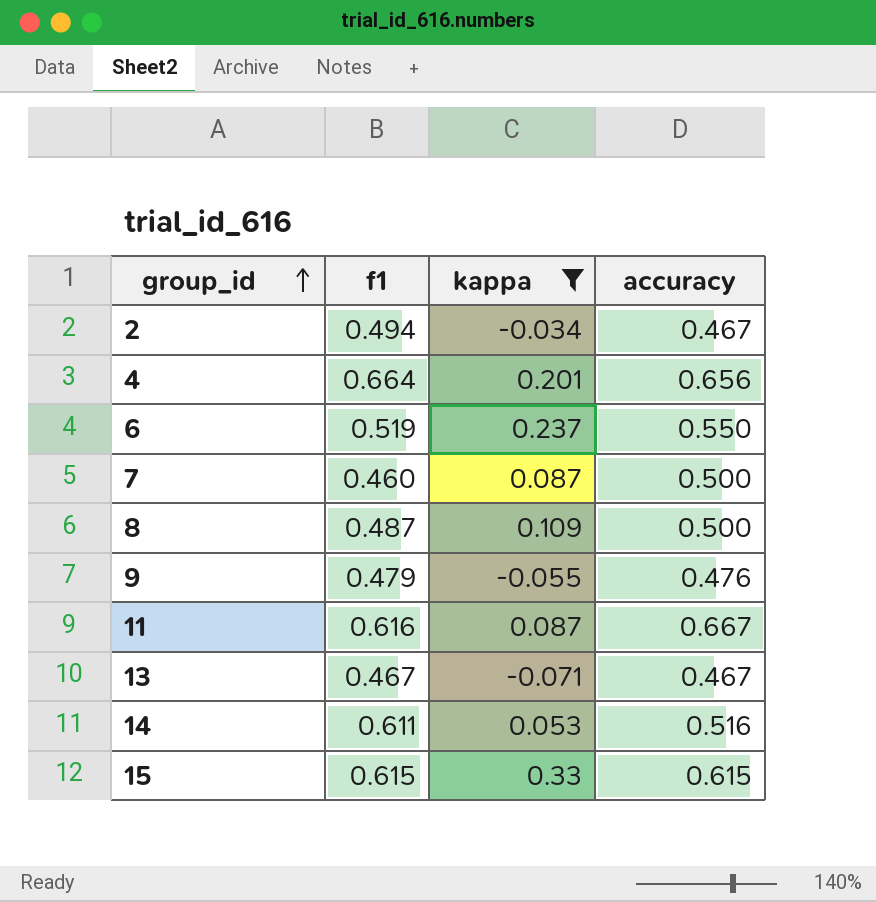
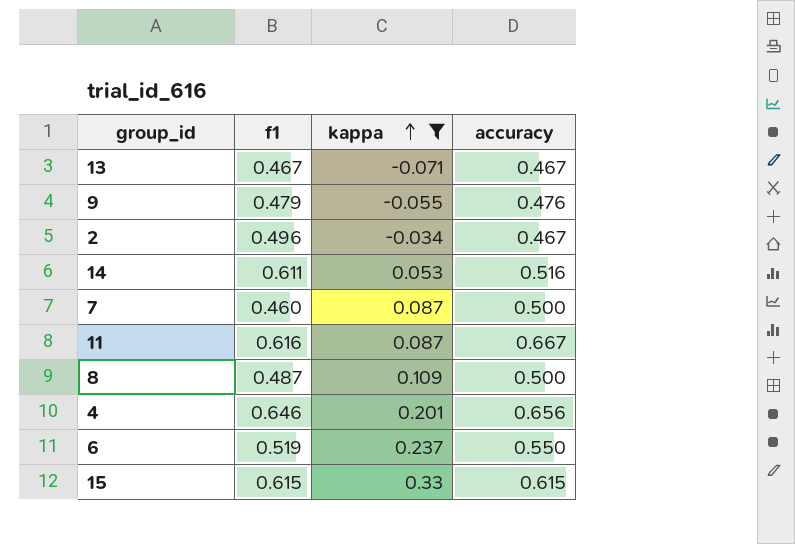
row order: group_id ascending -> kappa ascending
2 | f1: 0.494 -> 0.496
4 | f1: 0.664 -> 0.646

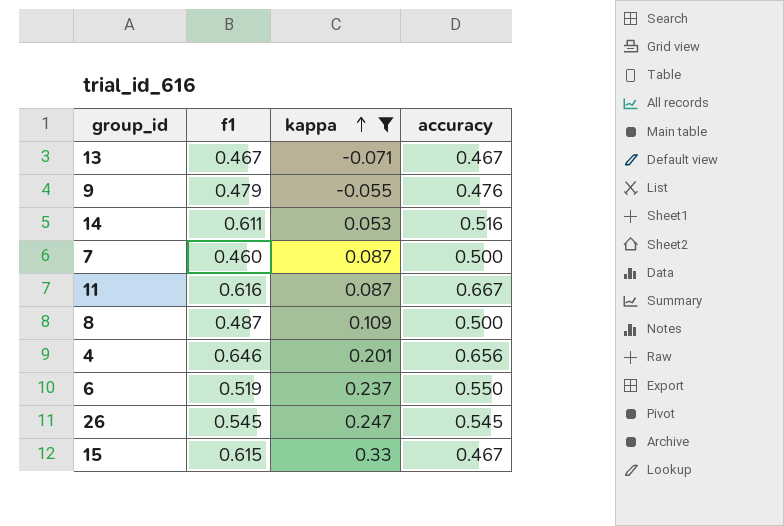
row 2: 0.496 | -0.034 | 0.467 -> none
row 26: none -> 0.545 | 0.247 | 0.545
15 | accuracy: 0.615 -> 0.467

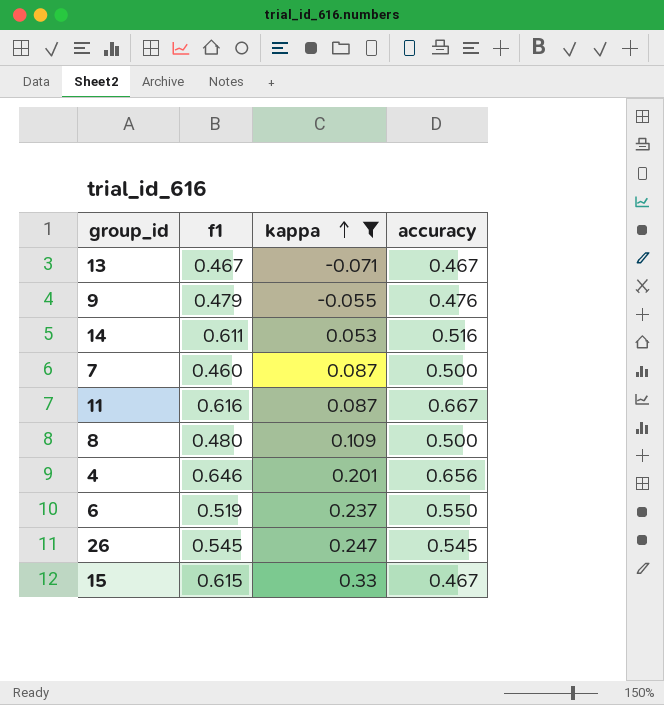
8 | f1: 0.487 -> 0.480

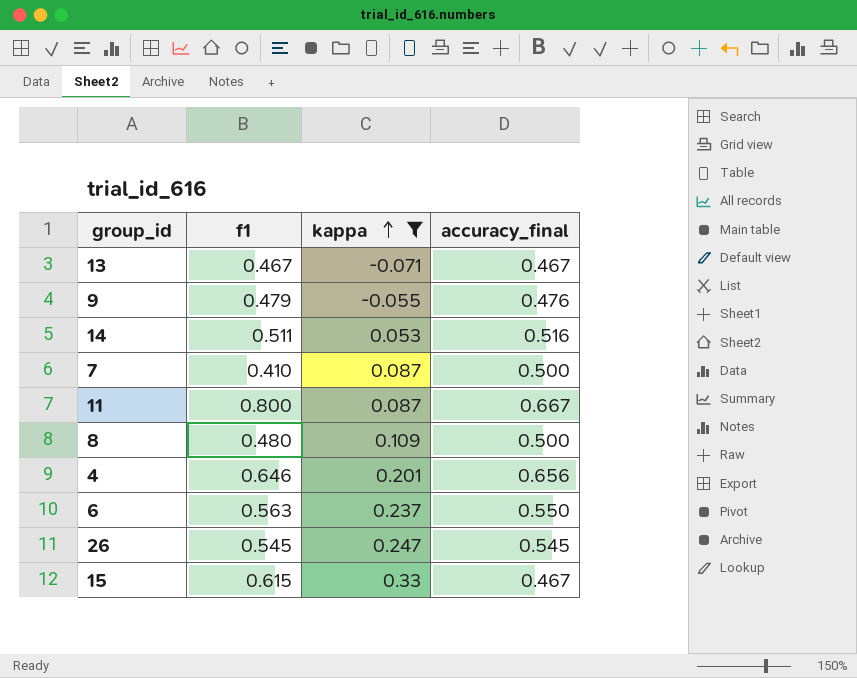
column name: accuracy -> accuracy_final
14 | f1: 0.611 -> 0.511
7 | f1: 0.460 -> 0.410
11 | f1: 0.616 -> 0.800
6 | f1: 0.519 -> 0.563

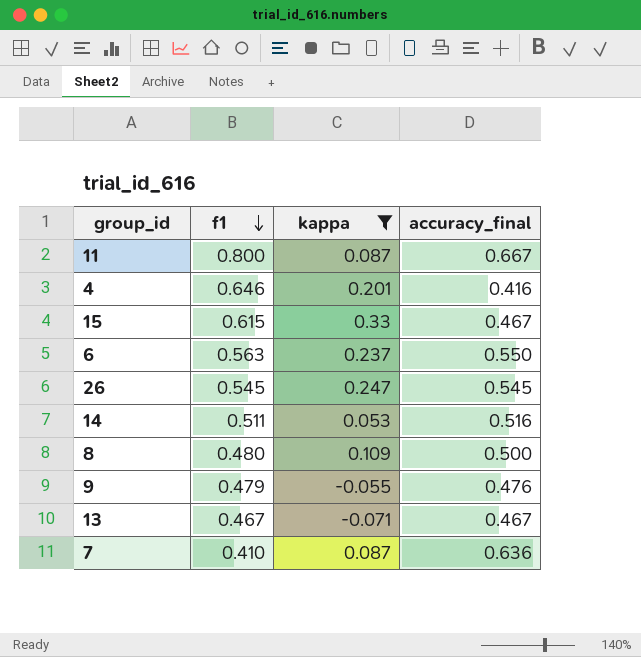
row order: kappa ascending -> f1 descending
4 | accuracy_final: 0.656 -> 0.416
7 | accuracy_final: 0.500 -> 0.636

